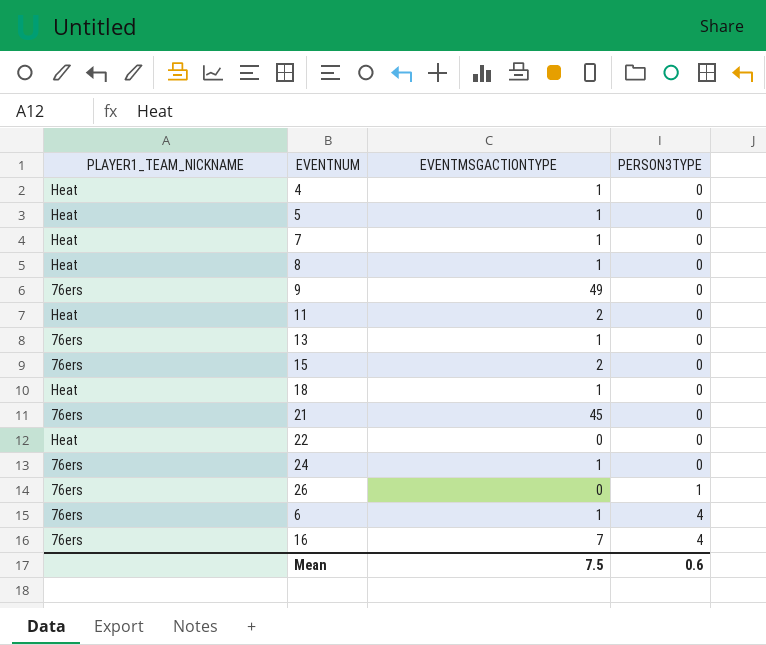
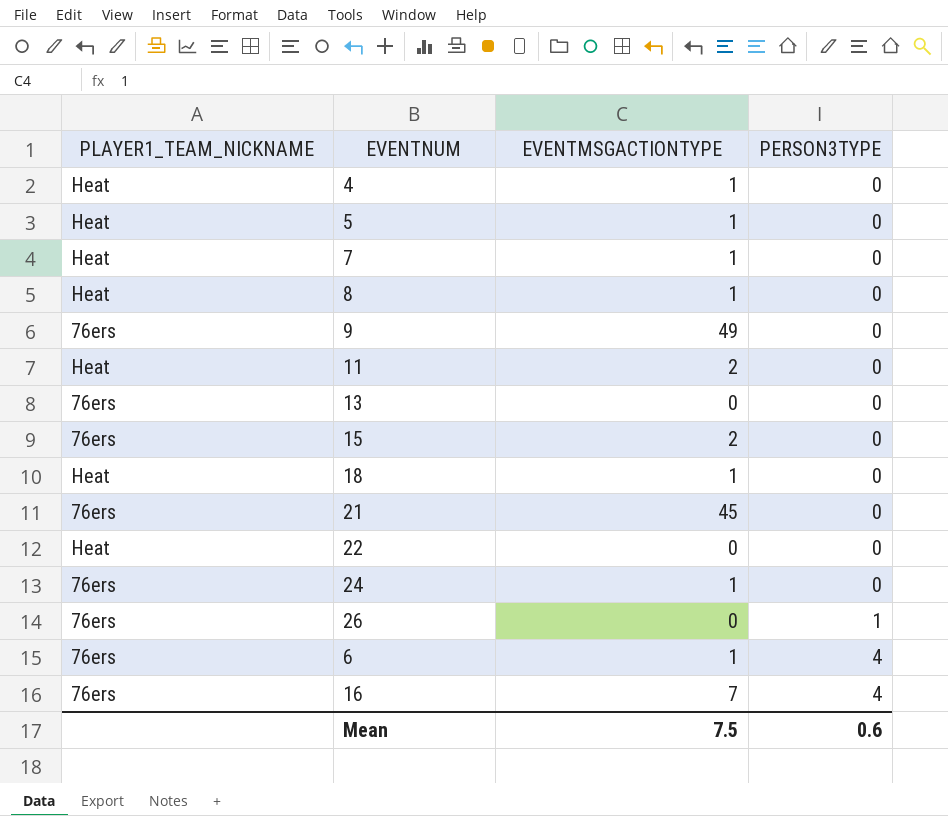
13 | EVENTMSGACTIONTYPE: 1 -> 0

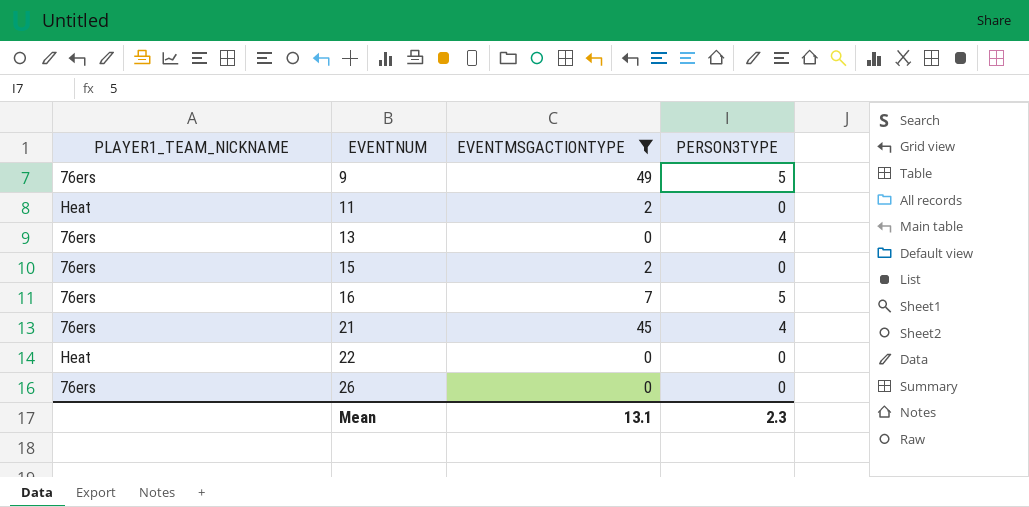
filter: none -> EVENTMSGACTIONTYPE != 1
row order: PERSON3TYPE ascending -> EVENTNUM ascending
9 | PERSON3TYPE: 0 -> 5
13 | PERSON3TYPE: 0 -> 4
16 | PERSON3TYPE: 4 -> 5
21 | PERSON3TYPE: 0 -> 4
26 | PERSON3TYPE: 1 -> 0
Mean | EVENTMSGACTIONTYPE: 7.5 -> 13.1
Mean | PERSON3TYPE: 0.6 -> 2.3

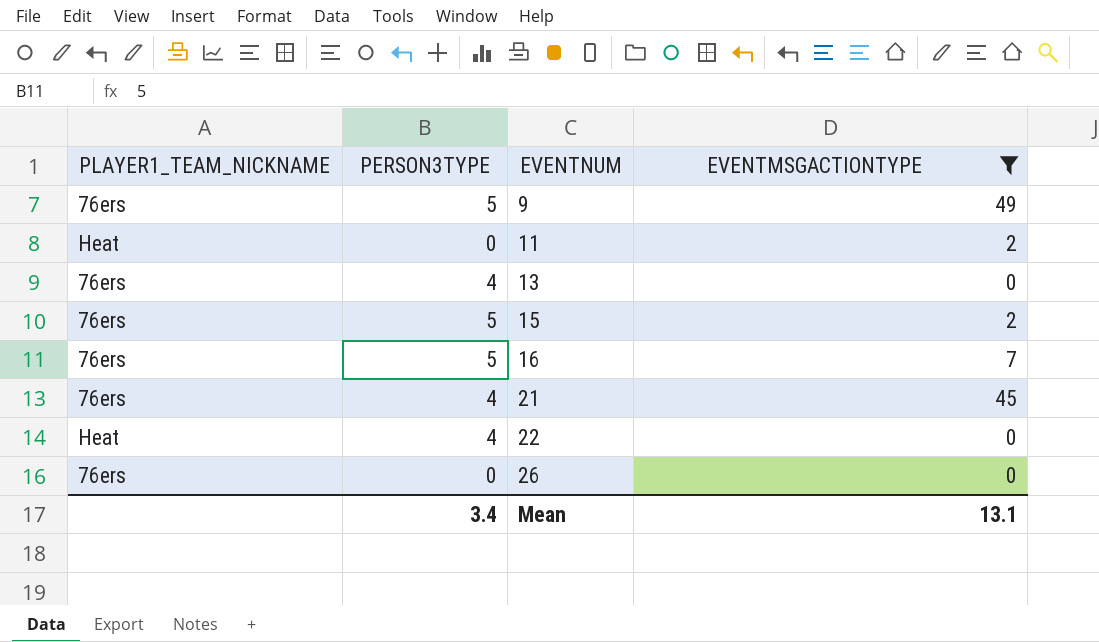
column PERSON3TYPE | position: 4 -> 2
15 | PERSON3TYPE: 0 -> 5
22 | PERSON3TYPE: 0 -> 4
Mean | PERSON3TYPE: 2.3 -> 3.4

